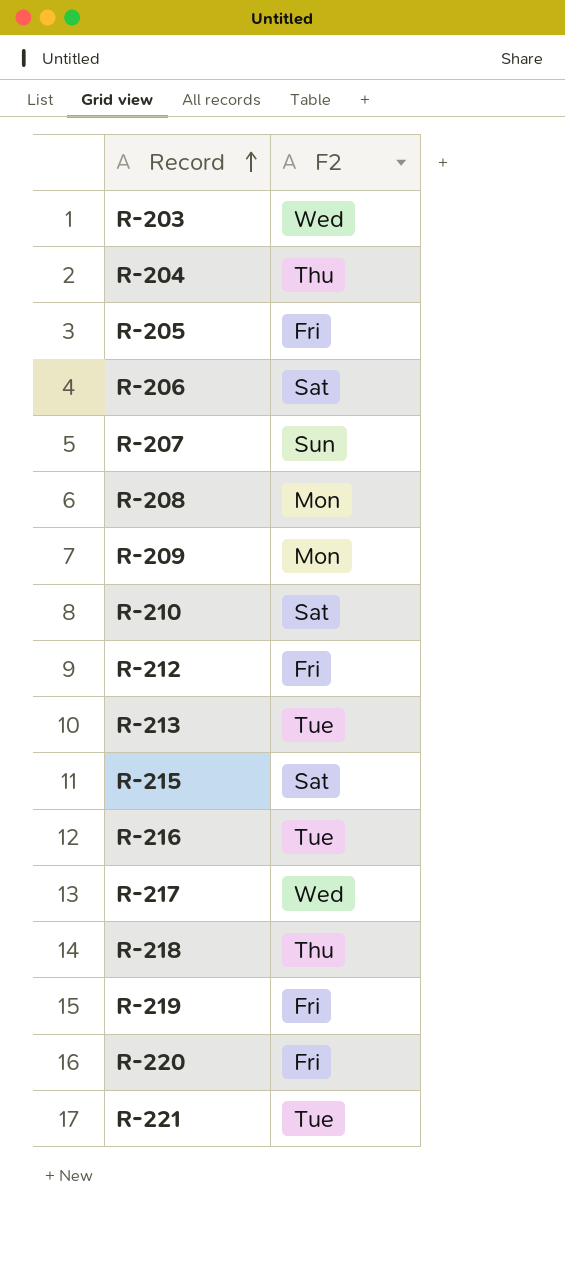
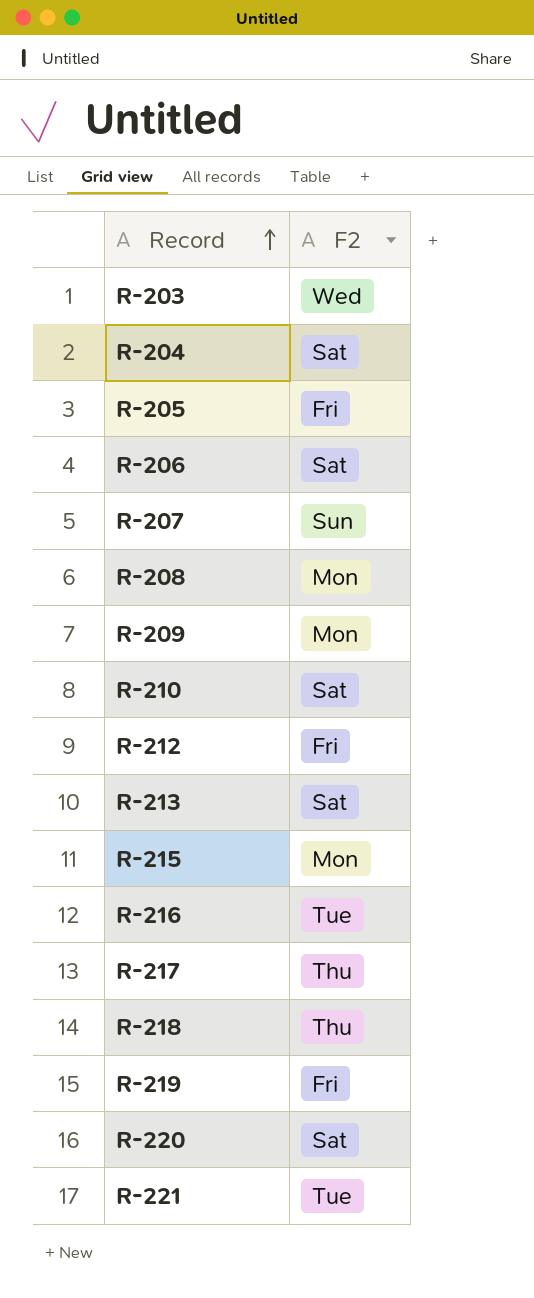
R-204 | F2: Thu -> Sat
R-213 | F2: Tue -> Sat
R-215 | F2: Sat -> Mon
R-217 | F2: Wed -> Thu
R-220 | F2: Fri -> Sat

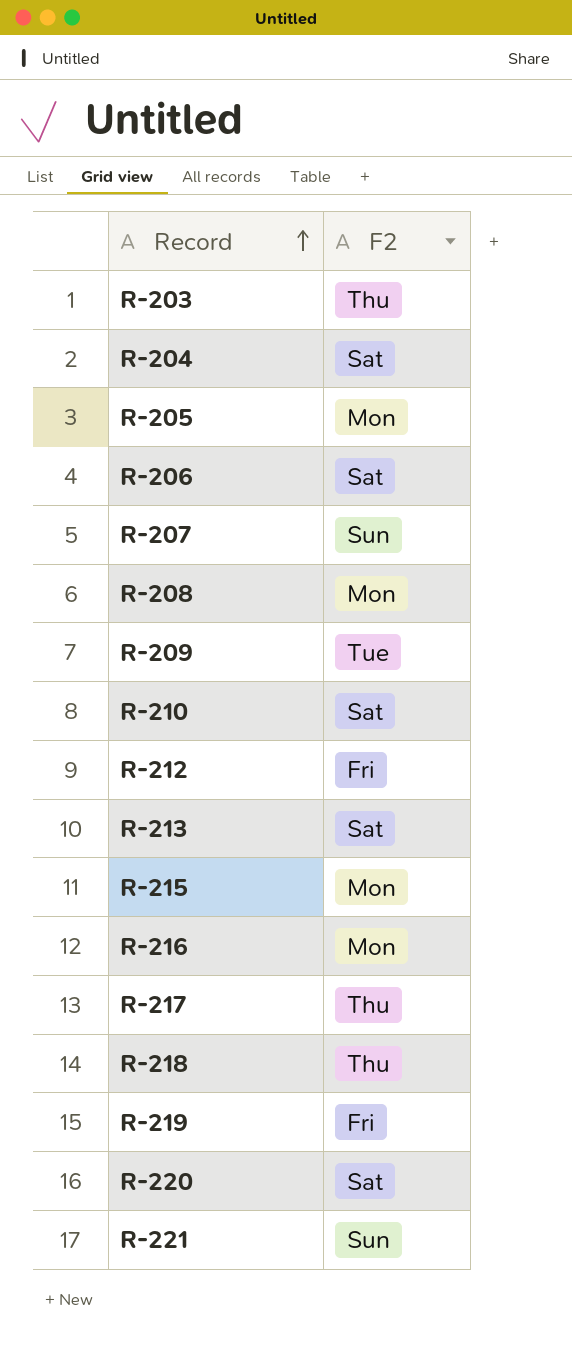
R-203 | F2: Wed -> Thu
R-205 | F2: Fri -> Mon
R-209 | F2: Mon -> Tue
R-216 | F2: Tue -> Mon
R-221 | F2: Tue -> Sun

